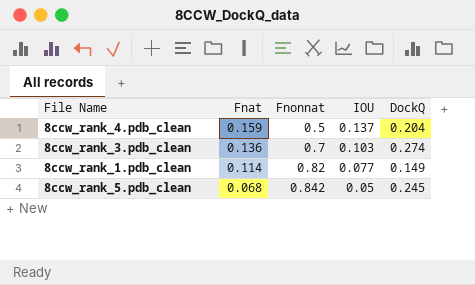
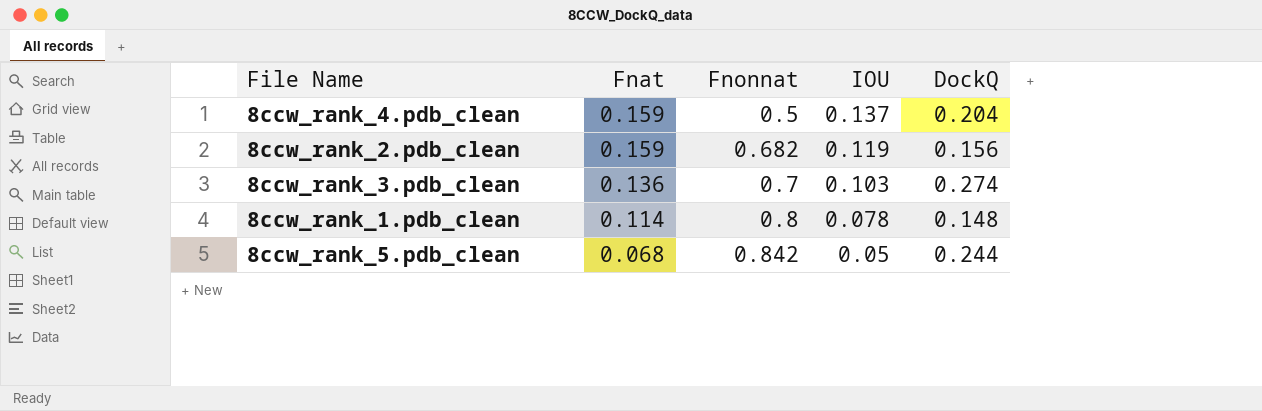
row 8ccw_rank_2.pdb_clean: none -> 0.159 | 0.682 | 0.119 | 0.156
8ccw_rank_1.pdb_clean | Fnonnat: 0.82 -> 0.8
8ccw_rank_1.pdb_clean | IOU: 0.077 -> 0.078
8ccw_rank_1.pdb_clean | DockQ: 0.149 -> 0.148
8ccw_rank_5.pdb_clean | DockQ: 0.245 -> 0.244

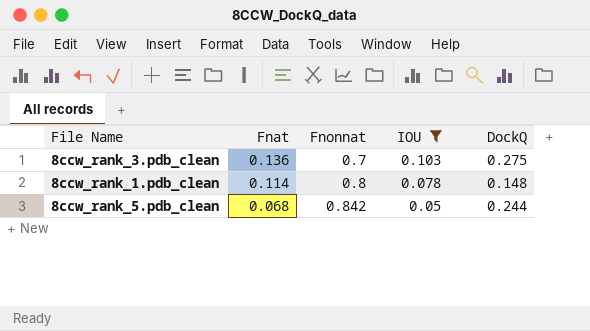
filter: none -> IOU <= 0.103
8ccw_rank_3.pdb_clean | DockQ: 0.274 -> 0.275

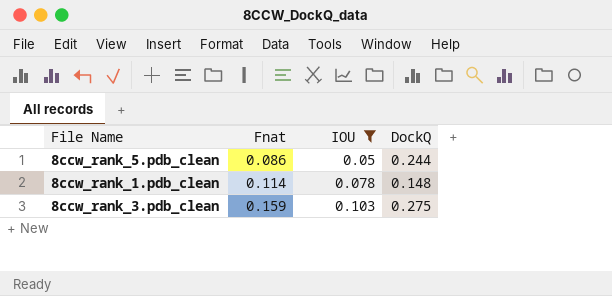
row order: Fnat descending -> Fnat ascending
column Fnonnat | position: 3 -> none
8ccw_rank_5.pdb_clean | Fnat: 0.068 -> 0.086
8ccw_rank_3.pdb_clean | Fnat: 0.136 -> 0.159

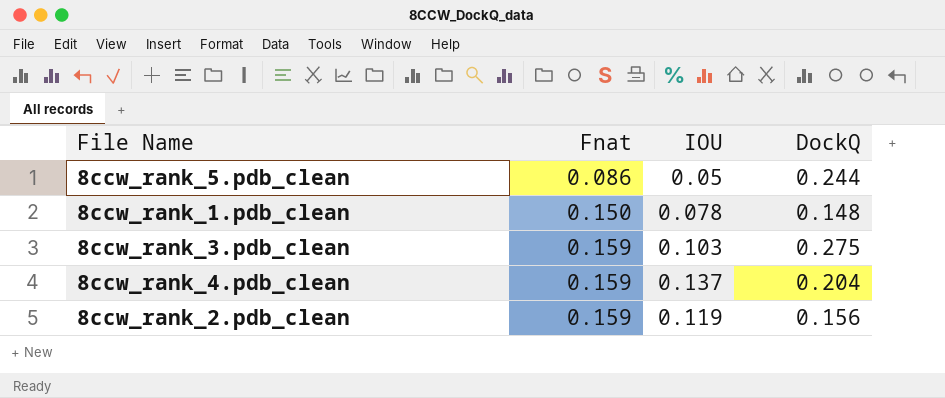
filter: IOU <= 0.103 -> none
8ccw_rank_1.pdb_clean | Fnat: 0.114 -> 0.150

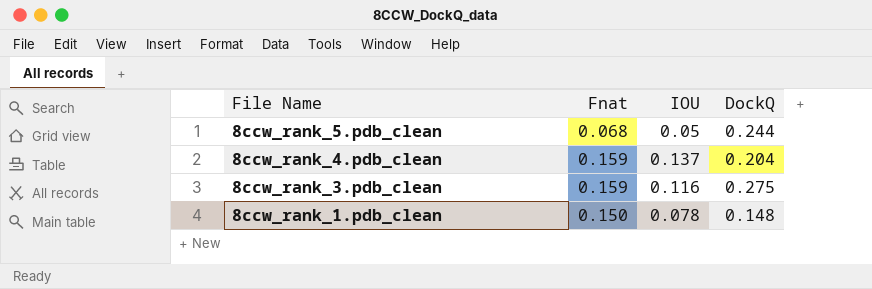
row order: Fnat ascending -> File Name descending
row 8ccw_rank_2.pdb_clean: 0.159 | 0.119 | 0.156 -> none
8ccw_rank_5.pdb_clean | Fnat: 0.086 -> 0.068
8ccw_rank_3.pdb_clean | IOU: 0.103 -> 0.116

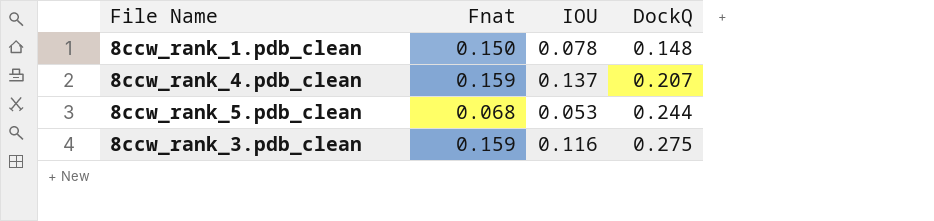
row order: File Name descending -> DockQ ascending
8ccw_rank_4.pdb_clean | DockQ: 0.204 -> 0.207
8ccw_rank_5.pdb_clean | IOU: 0.05 -> 0.053

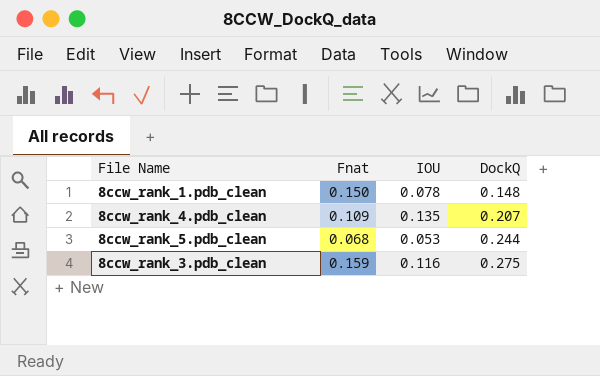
8ccw_rank_4.pdb_clean | Fnat: 0.159 -> 0.109
8ccw_rank_4.pdb_clean | IOU: 0.137 -> 0.135

